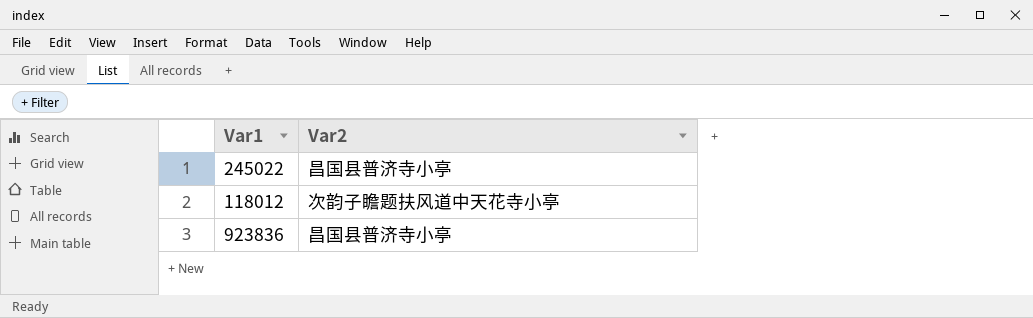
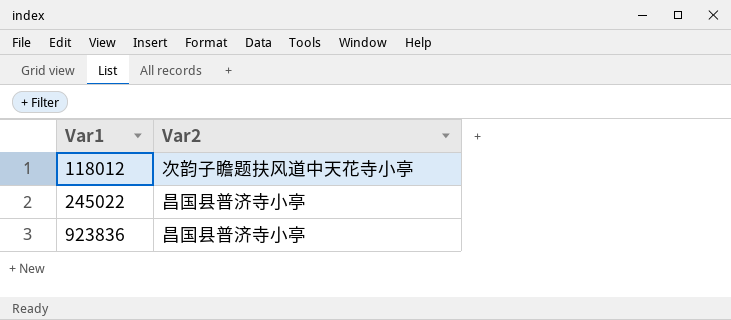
row order: none -> Var1 ascending

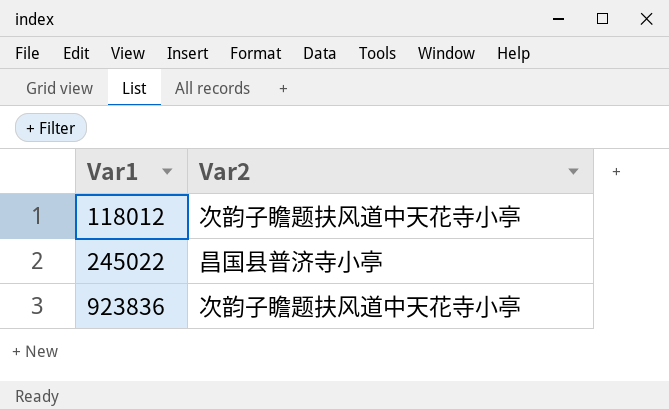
923836 | Var2: 昌国县普济寺小亭 -> 次韵子瞻题扶风道中天花寺小亭

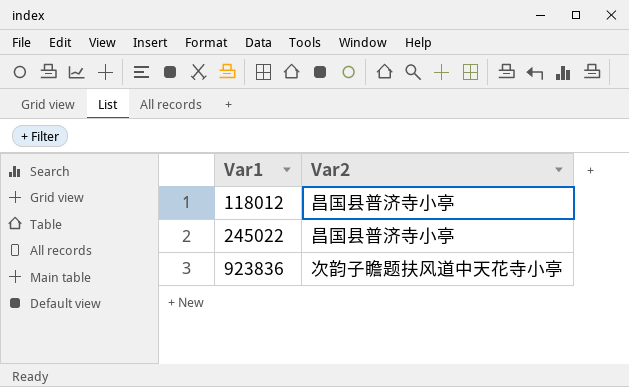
118012 | Var2: 次韵子瞻题扶风道中天花寺小亭 -> 昌国县普济寺小亭

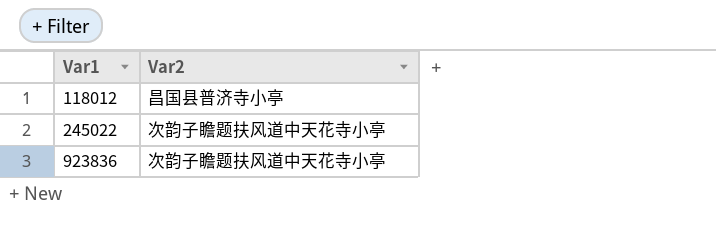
245022 | Var2: 昌国县普济寺小亭 -> 次韵子瞻题扶风道中天花寺小亭

